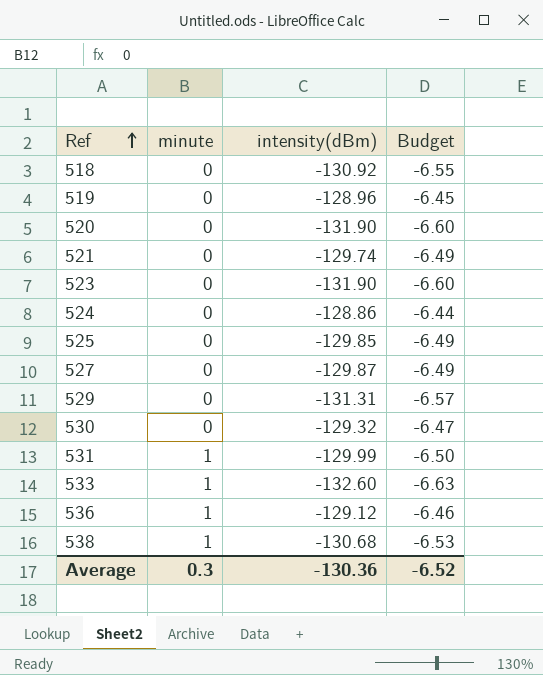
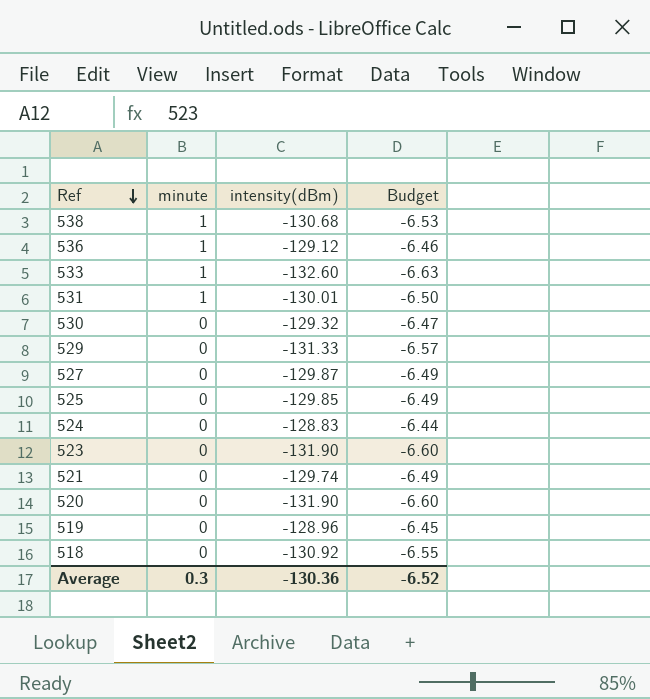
row order: Ref ascending -> Ref descending
531 | intensity(dBm): -129.99 -> -130.01
529 | intensity(dBm): -131.31 -> -131.33
524 | intensity(dBm): -128.86 -> -128.83

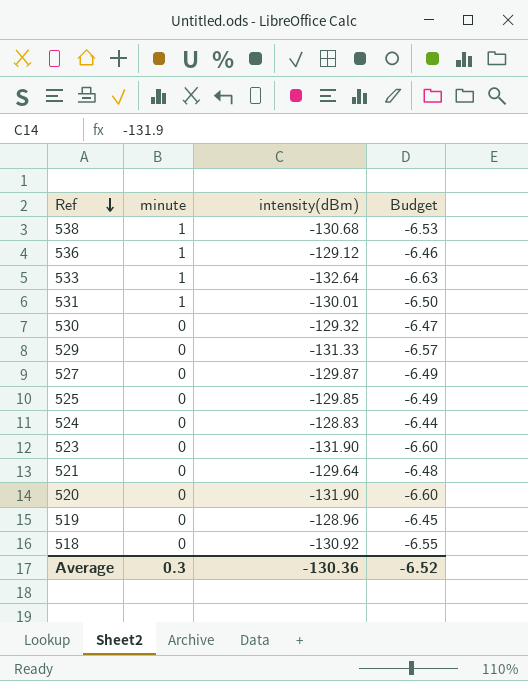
533 | intensity(dBm): -132.60 -> -132.64
521 | intensity(dBm): -129.74 -> -129.64
521 | Budget: -6.49 -> -6.48

